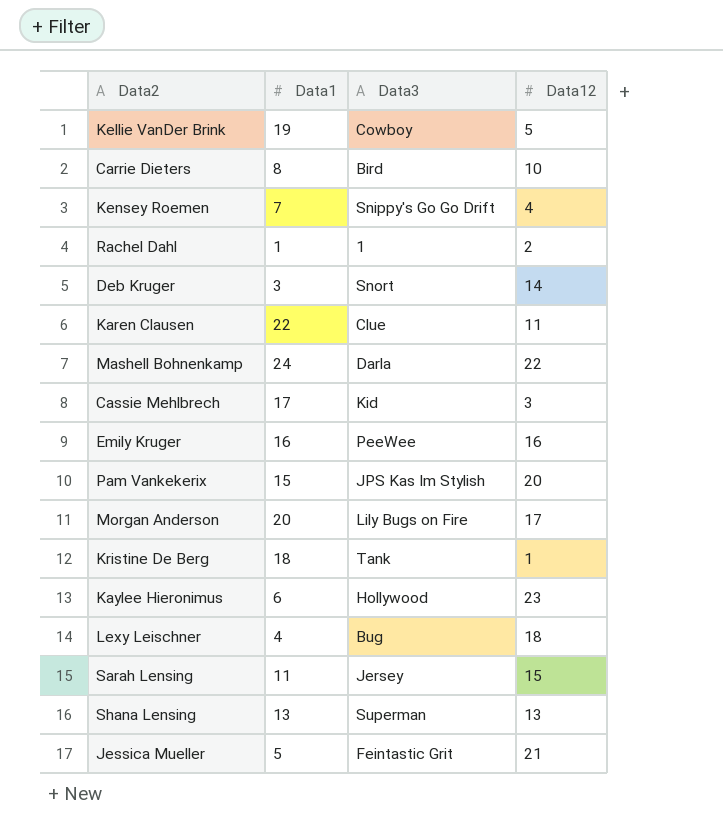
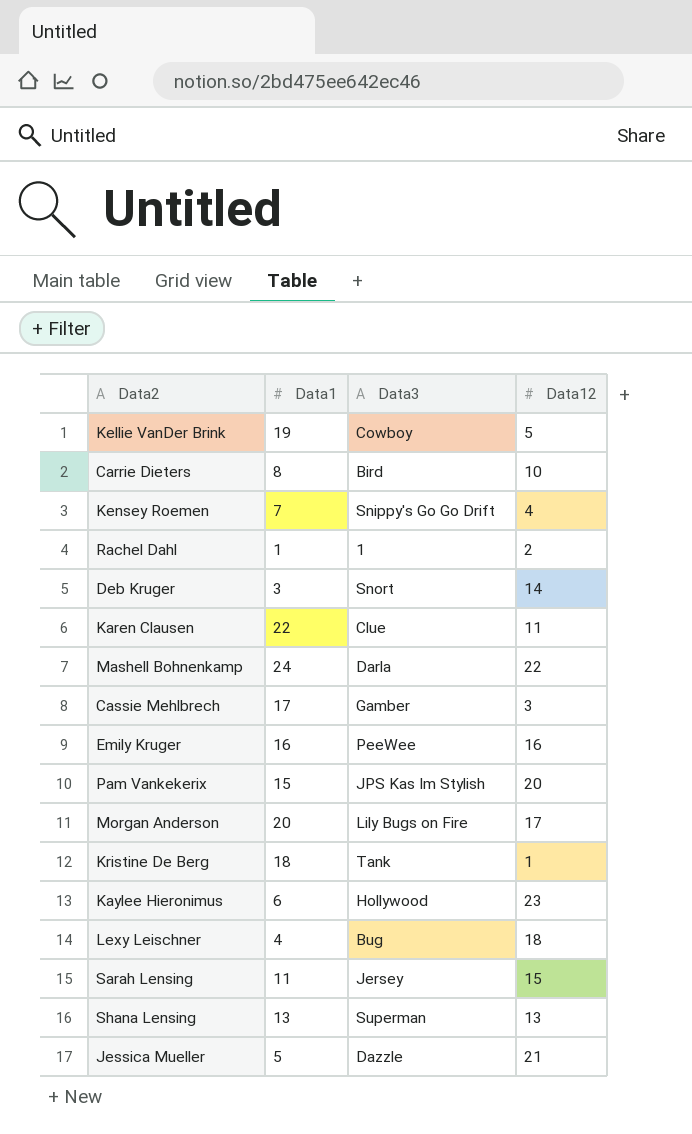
Cassie Mehlbrech | Data3: Kid -> Gamber
Jessica Mueller | Data3: Feintastic Grit -> Dazzle

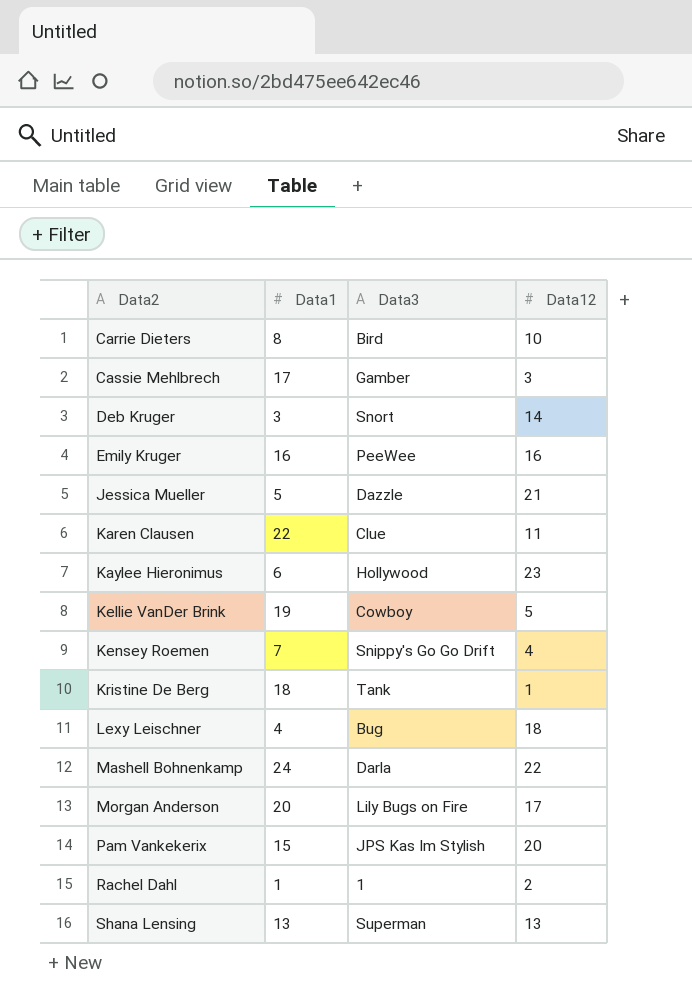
row order: none -> Data2 ascending
row Sarah Lensing: 11 | Jersey | 15 -> none

